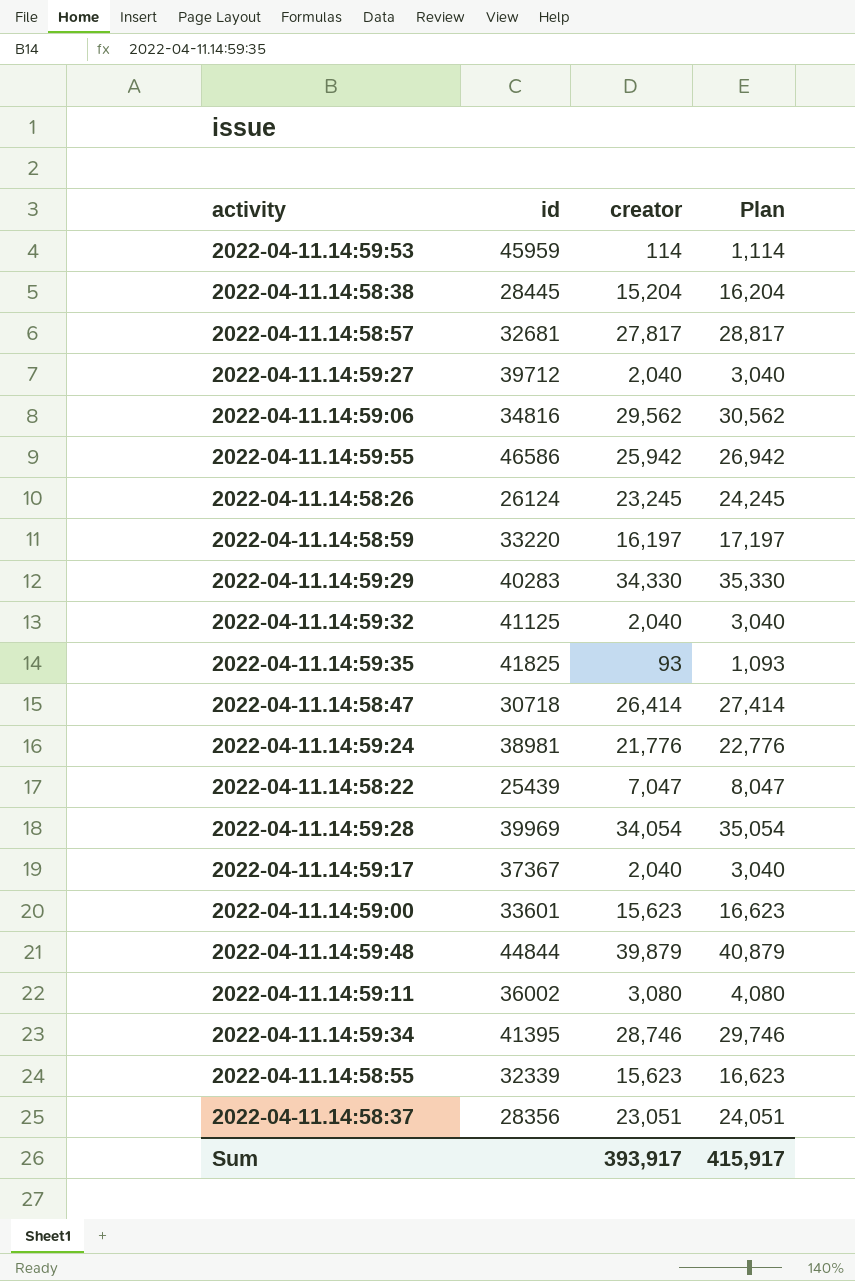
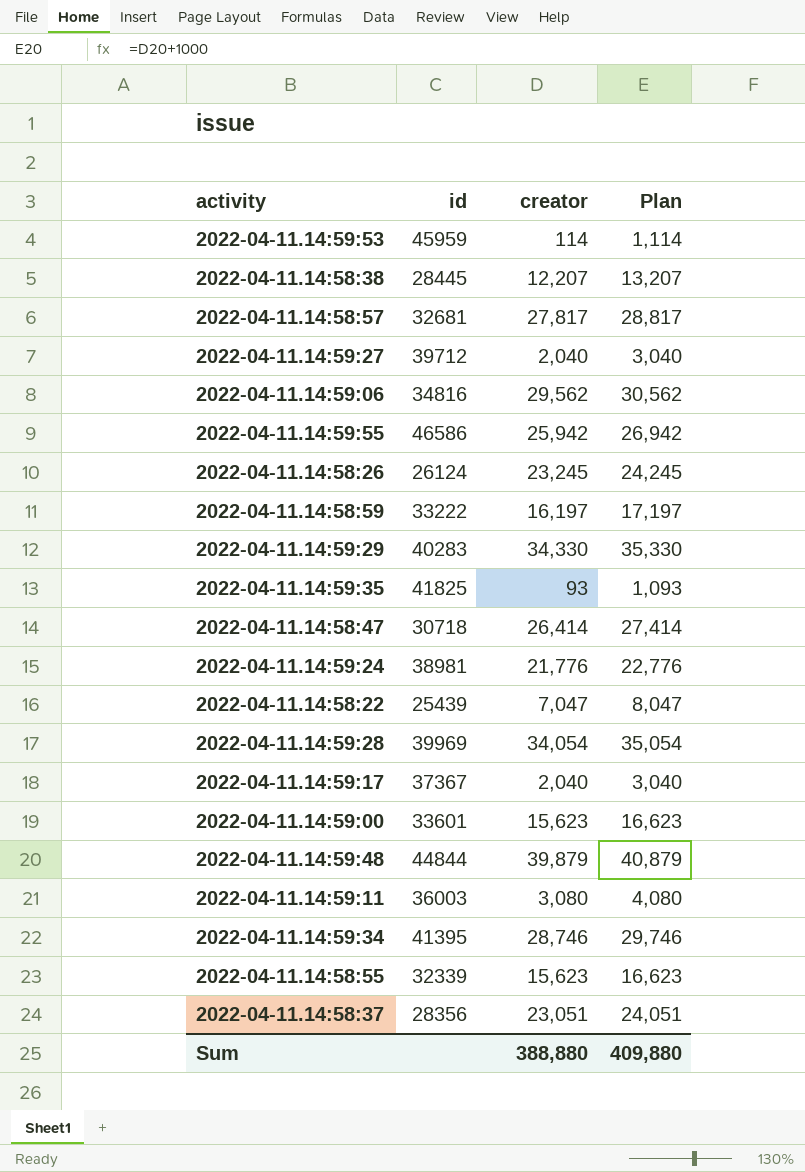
row 2022-04-11.14:59:32: 41125 | 2,040 | 3,040 -> none
2022-04-11.14:58:38 | creator: 15,204 -> 12,207
2022-04-11.14:58:38 | Plan: 16,204 -> 13,207
2022-04-11.14:58:59 | id: 33220 -> 33222
2022-04-11.14:59:11 | id: 36002 -> 36003
Sum | creator: 393,917 -> 388,880
Sum | Plan: 415,917 -> 409,880

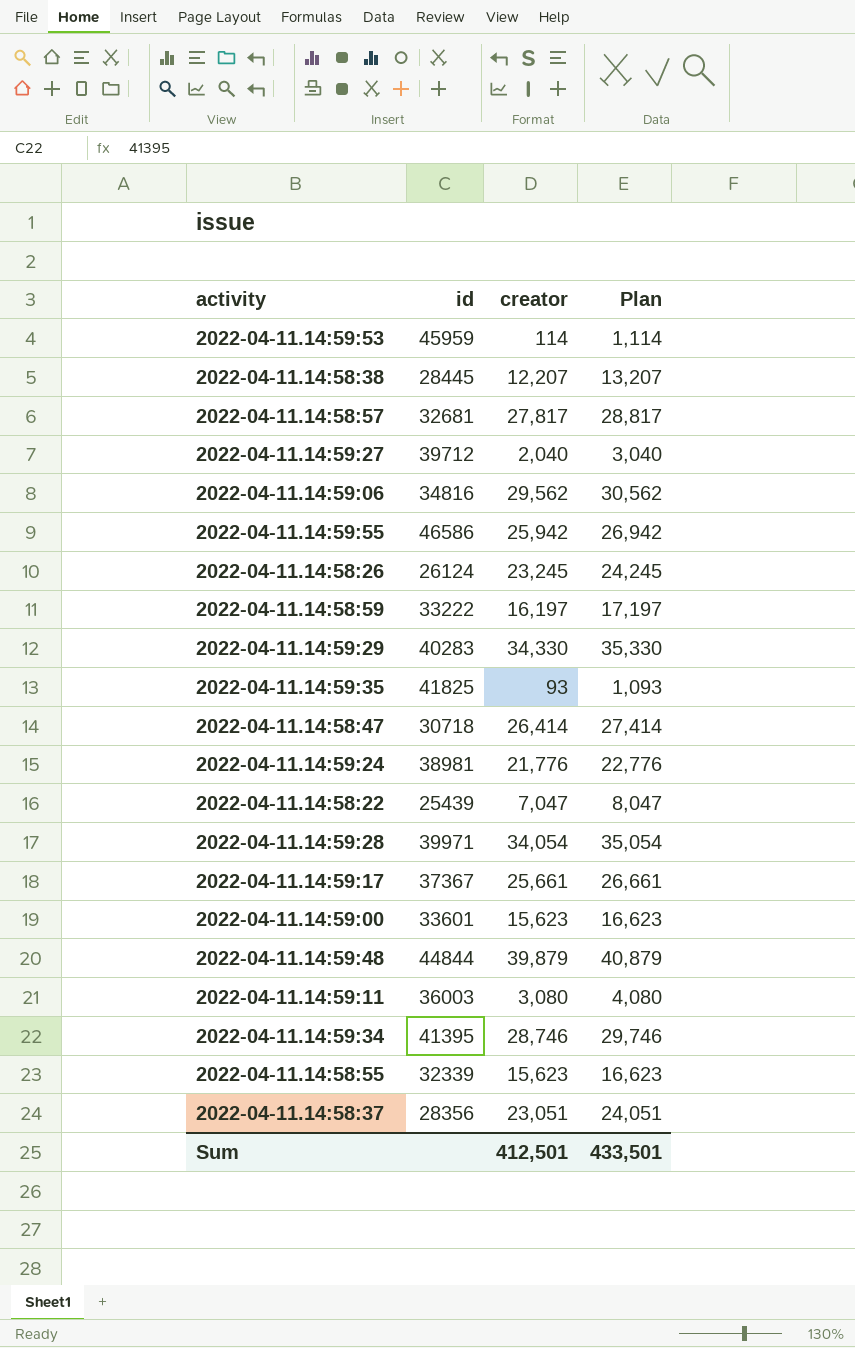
2022-04-11.14:59:28 | id: 39969 -> 39971
2022-04-11.14:59:17 | creator: 2,040 -> 25,661
2022-04-11.14:59:17 | Plan: 3,040 -> 26,661
Sum | creator: 388,880 -> 412,501
Sum | Plan: 409,880 -> 433,501

